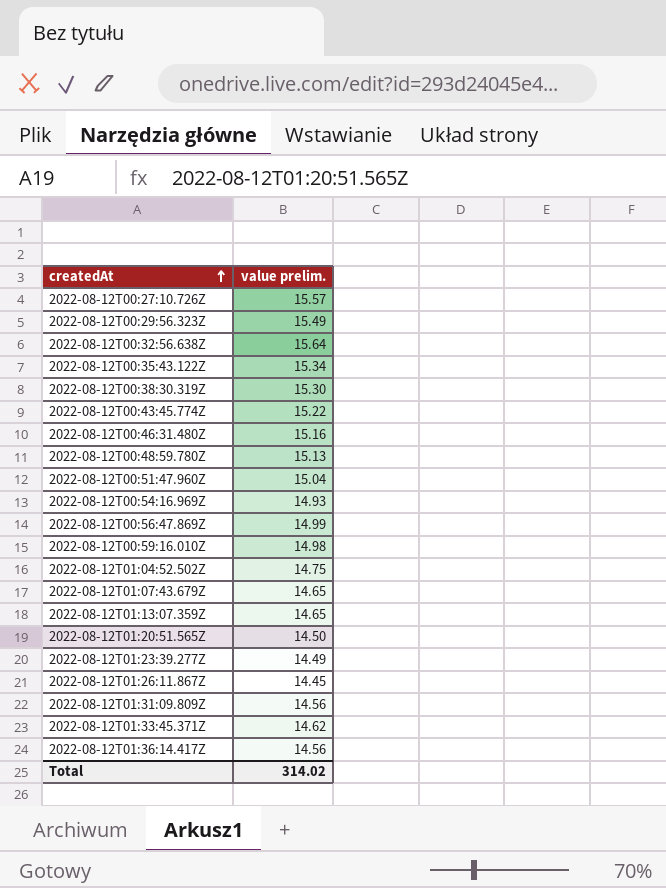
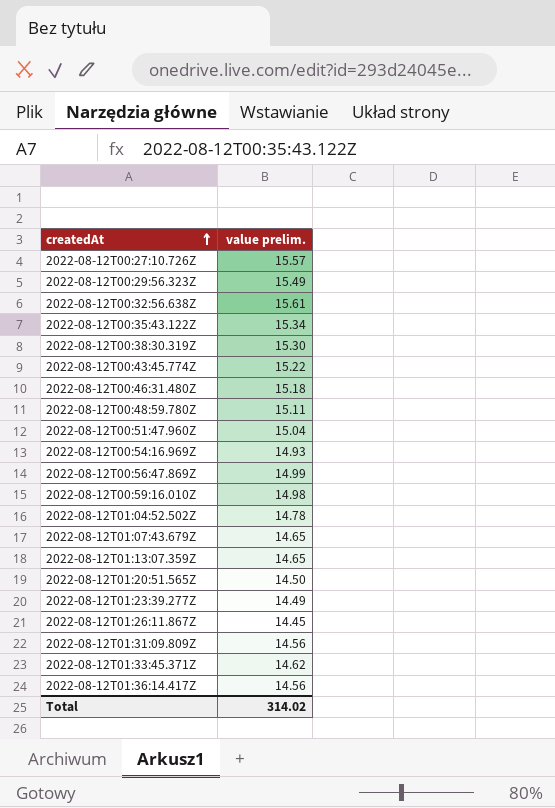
2022-08-12T00:32:56.638Z | value prelim.: 15.64 -> 15.61
2022-08-12T00:46:31.480Z | value prelim.: 15.16 -> 15.18
2022-08-12T00:48:59.780Z | value prelim.: 15.13 -> 15.11
2022-08-12T01:04:52.502Z | value prelim.: 14.75 -> 14.78

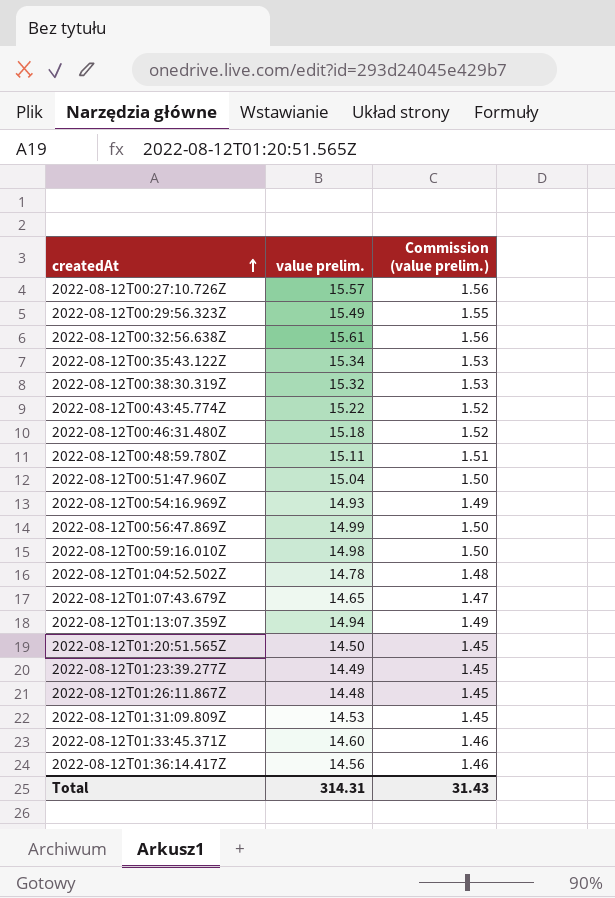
column Commission (value prelim.) | formula: none -> [value prelim.] * 0.1
2022-08-12T00:38:30.319Z | value prelim.: 15.30 -> 15.32
2022-08-12T01:13:07.359Z | value prelim.: 14.65 -> 14.94
2022-08-12T01:26:11.867Z | value prelim.: 14.45 -> 14.48
2022-08-12T01:31:09.809Z | value prelim.: 14.56 -> 14.53
2022-08-12T01:33:45.371Z | value prelim.: 14.62 -> 14.60
Total | value prelim.: 314.02 -> 314.31

